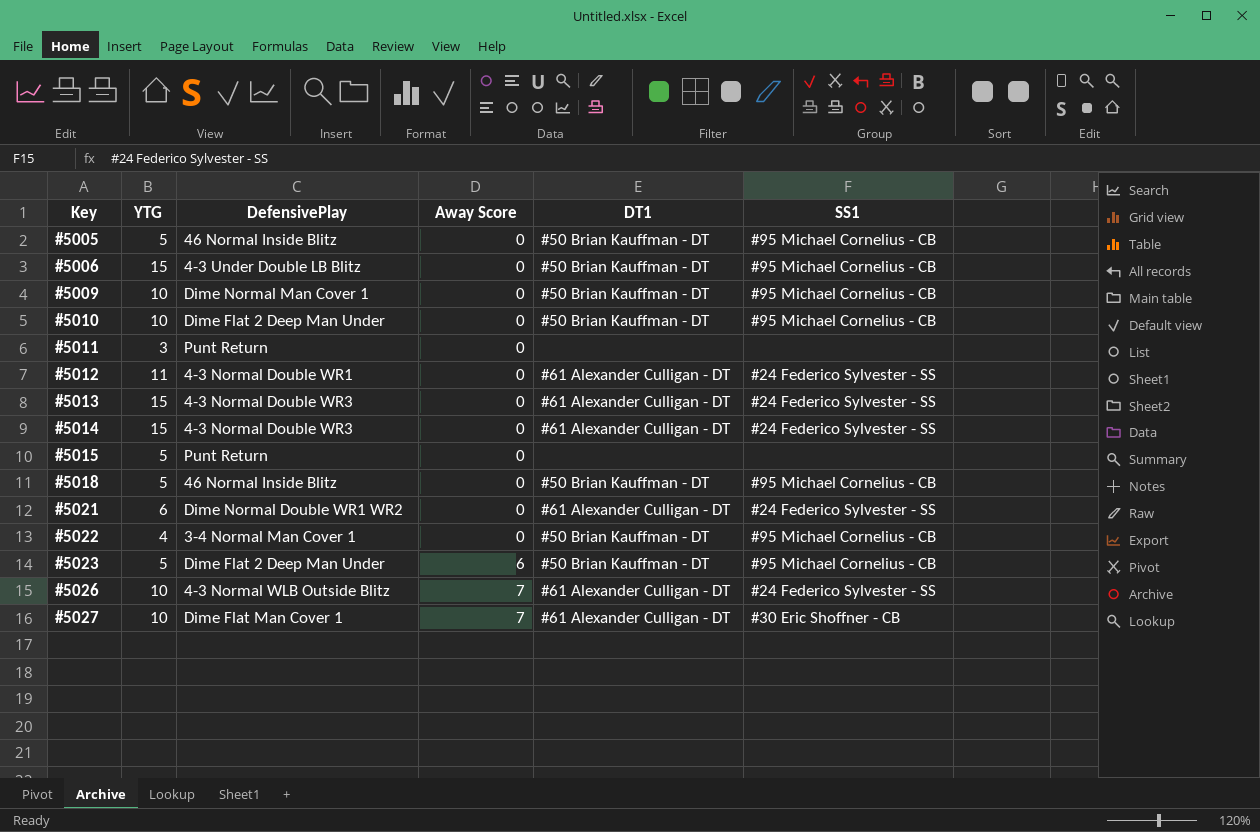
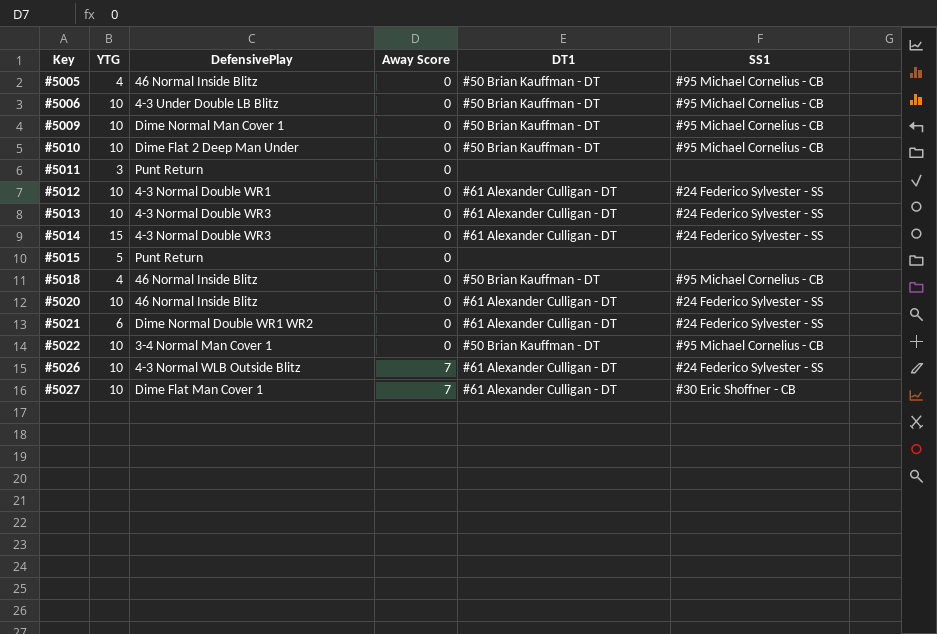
row #5023: 5 | Dime Flat 2 Deep Man Under | 6 | #50 Brian Kauffman - DT | #95 Michael Cornelius - CB -> none
#5005 | YTG: 5 -> 4
#5006 | YTG: 15 -> 10
#5012 | YTG: 11 -> 10
#5013 | YTG: 15 -> 10
#5018 | YTG: 5 -> 4
row #5020: none -> 10 | 46 Normal Inside Blitz | 0 | #61 Alexander Culligan - DT | #24 Federico Sylvester - SS
#5022 | YTG: 4 -> 10

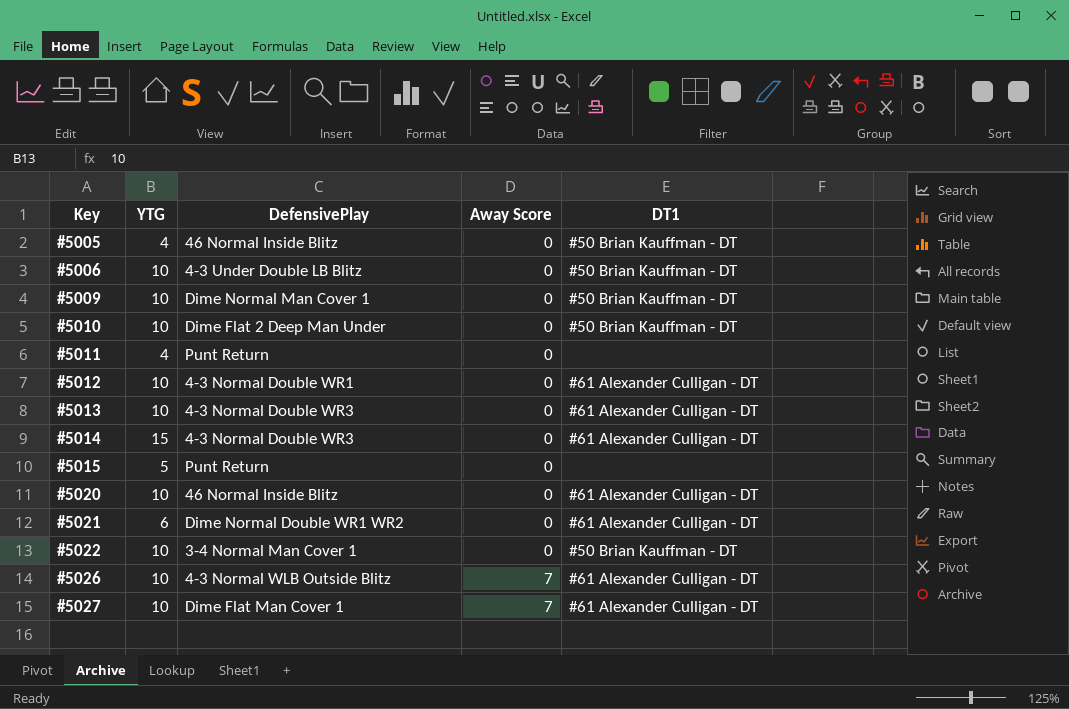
column SS1 | position: 6 -> none
row #5018: 4 | 46 Normal Inside Blitz | 0 | #50 Brian Kauffman - DT | #95 Michael Cornelius - CB -> none
#5011 | YTG: 3 -> 4

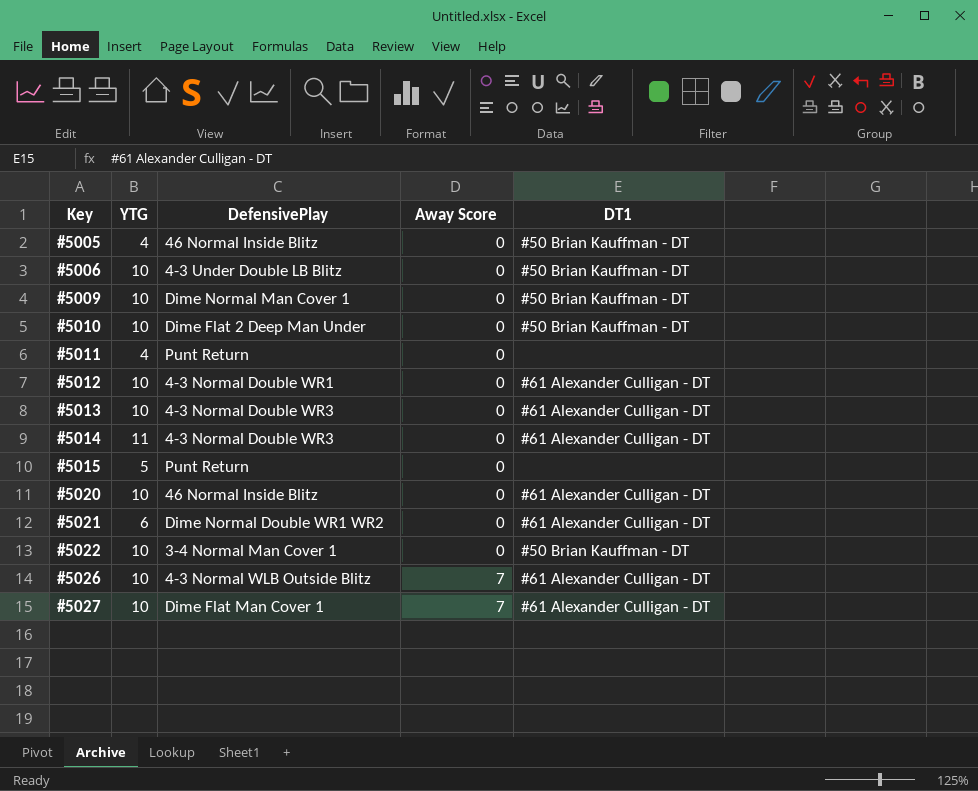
#5014 | YTG: 15 -> 11

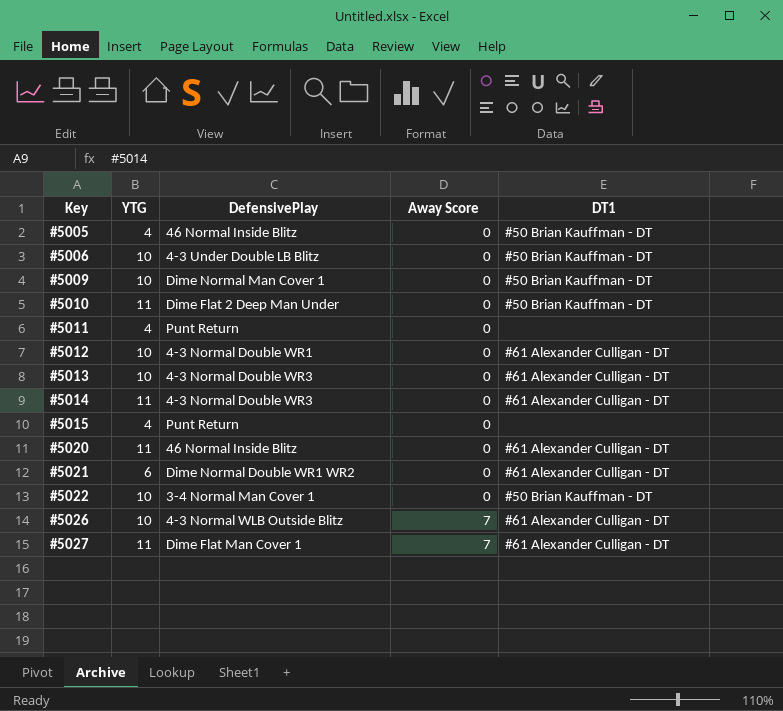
#5010 | YTG: 10 -> 11
#5015 | YTG: 5 -> 4
#5020 | YTG: 10 -> 11
#5027 | YTG: 10 -> 11

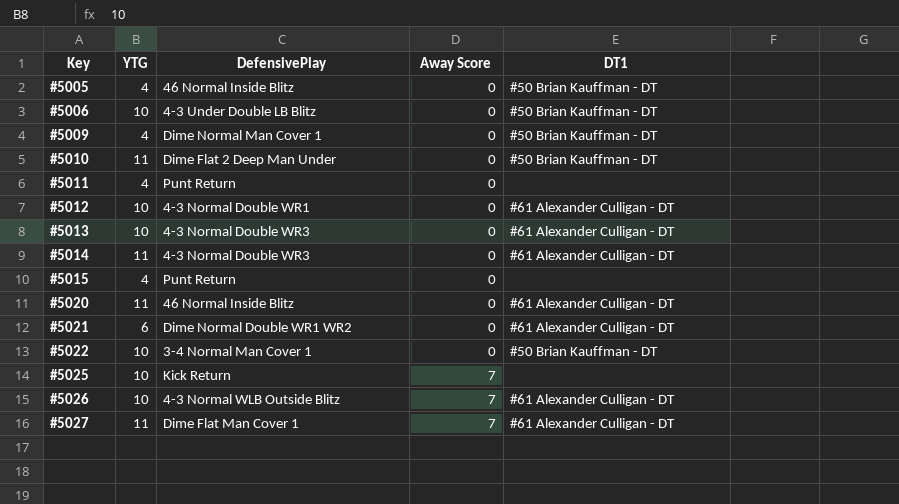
#5009 | YTG: 10 -> 4
row #5025: none -> 10 | Kick Return | 7 | none

